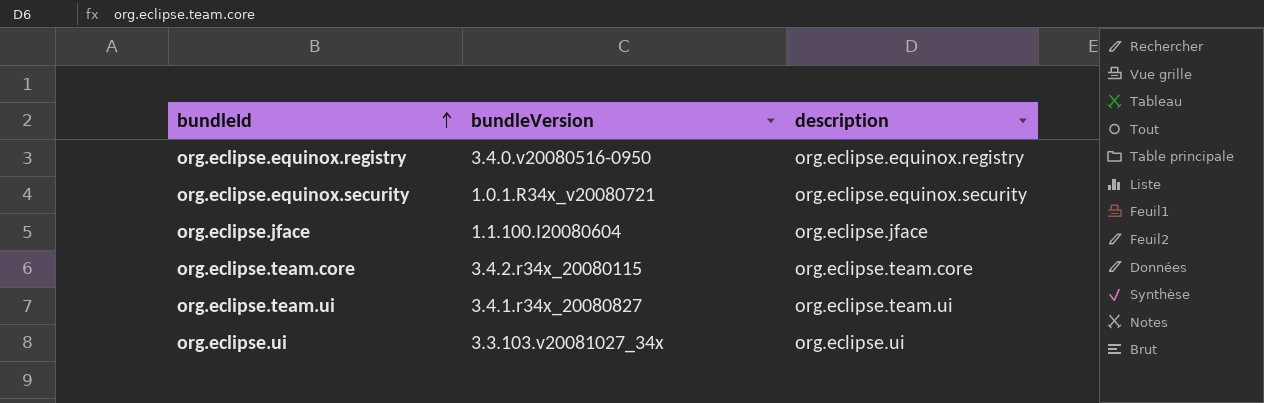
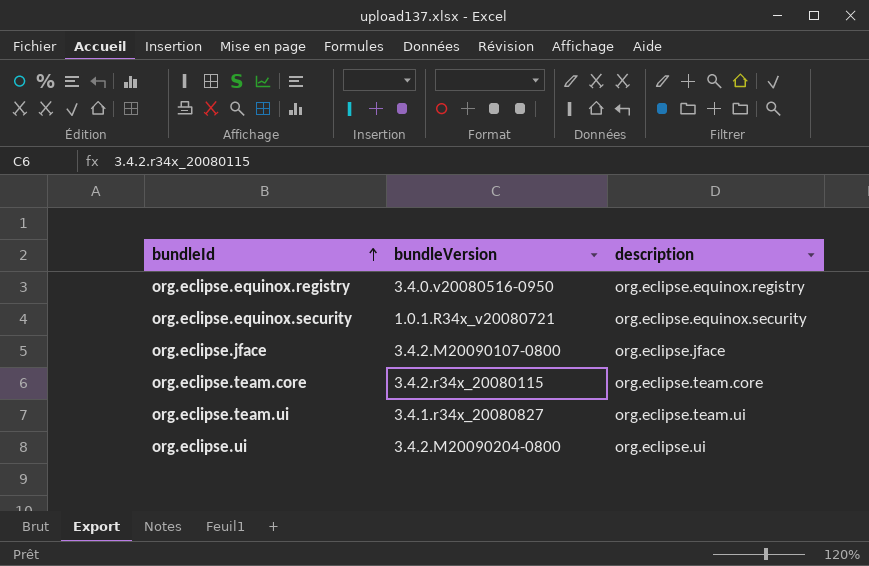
org.eclipse.jface | bundleVersion: 1.1.100.I20080604 -> 3.4.2.M20090107-0800
org.eclipse.ui | bundleVersion: 3.3.103.v20081027_34x -> 3.4.2.M20090204-0800

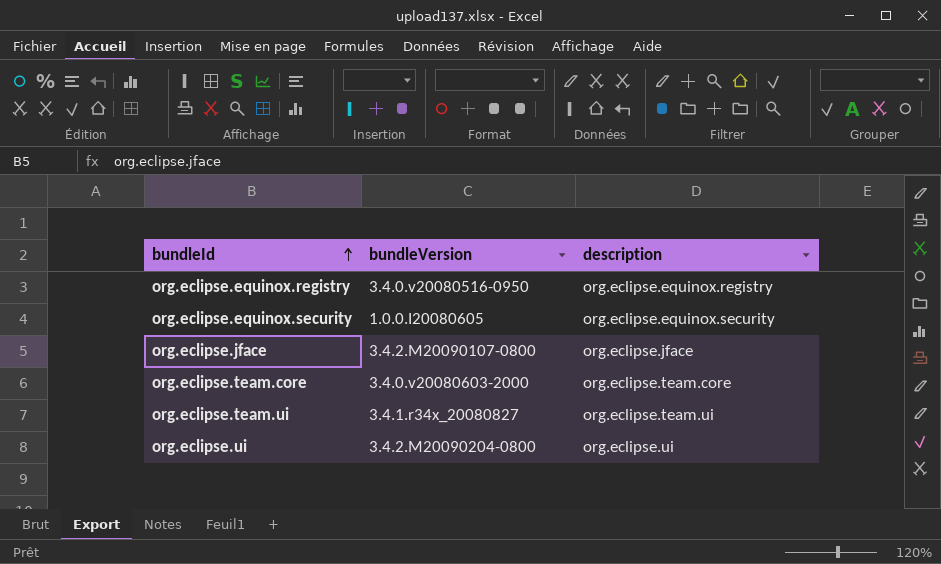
org.eclipse.equinox.security | bundleVersion: 1.0.1.R34x_v20080721 -> 1.0.0.I20080605
org.eclipse.team.core | bundleVersion: 3.4.2.r34x_20080115 -> 3.4.0.v20080603-2000

